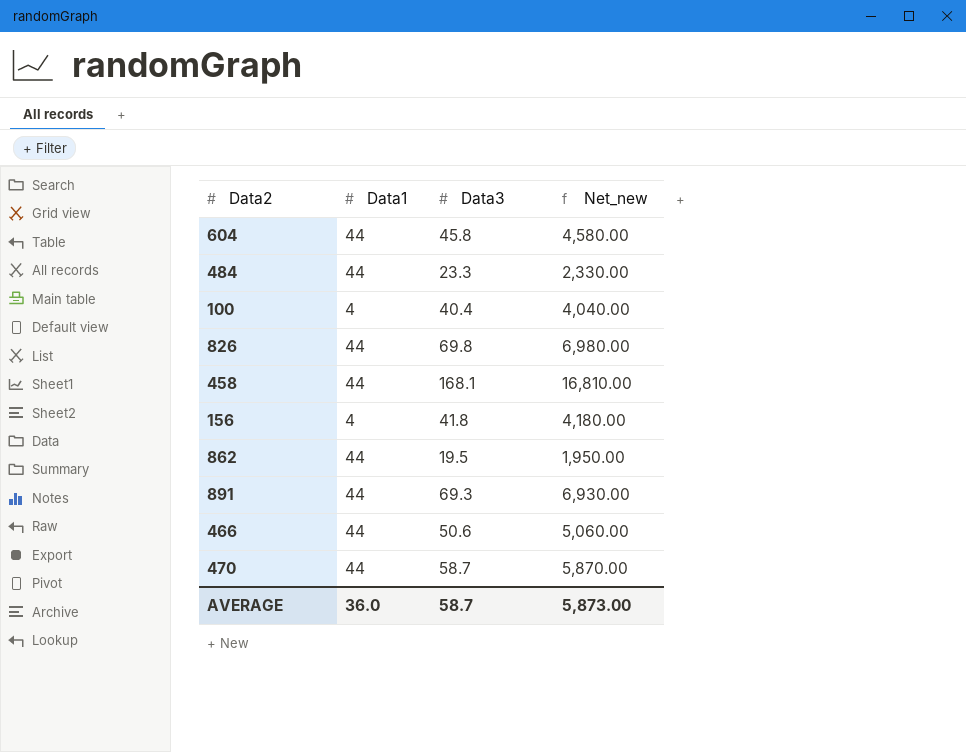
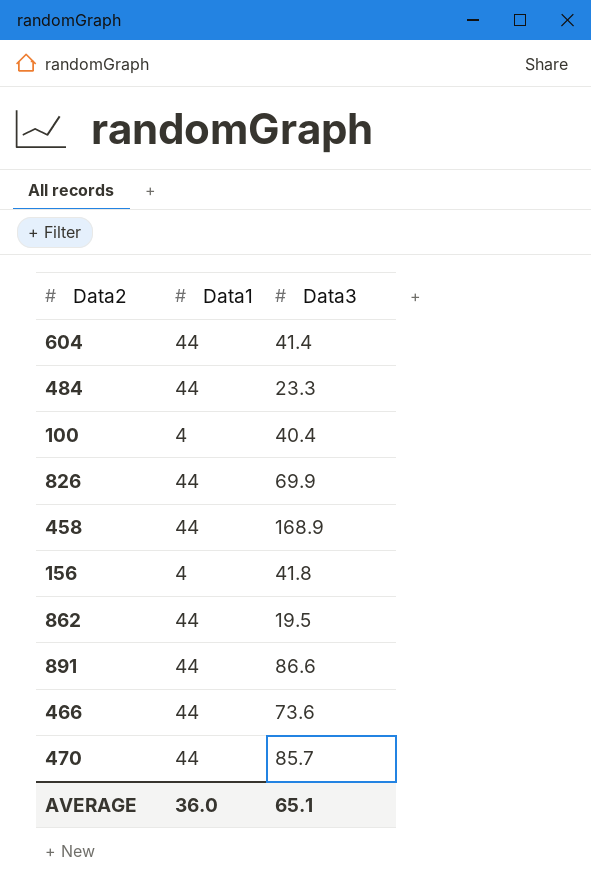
column Net_new | formula: [Data3] * 100 -> none
604 | Data3: 45.8 -> 41.4
826 | Data3: 69.8 -> 69.9
458 | Data3: 168.1 -> 168.9
891 | Data3: 69.3 -> 86.6
466 | Data3: 50.6 -> 73.6
470 | Data3: 58.7 -> 85.7
AVERAGE | Data3: 58.7 -> 65.1

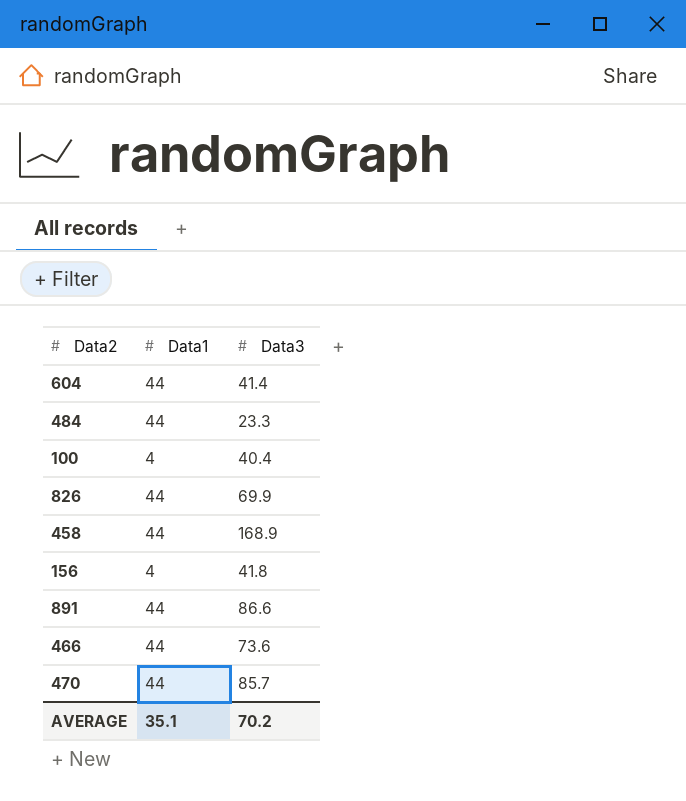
row 862: 44 | 19.5 -> none
AVERAGE | Data1: 36.0 -> 35.1
AVERAGE | Data3: 65.1 -> 70.2

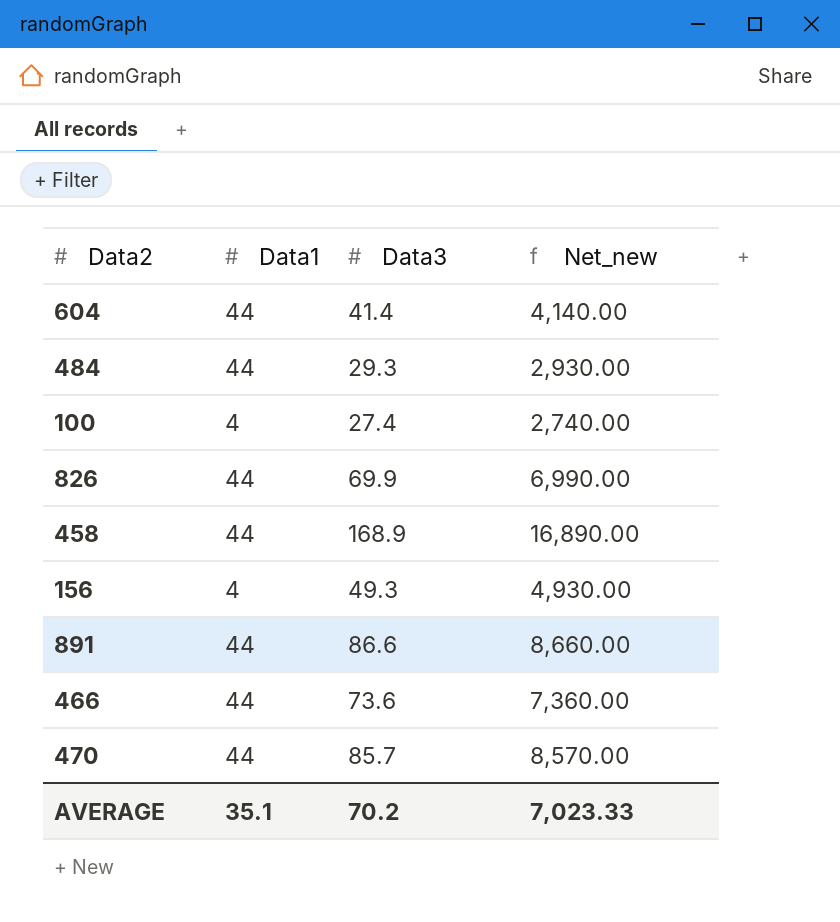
column Net_new | formula: none -> [Data3] * 100
484 | Data3: 23.3 -> 29.3
100 | Data3: 40.4 -> 27.4
156 | Data3: 41.8 -> 49.3

